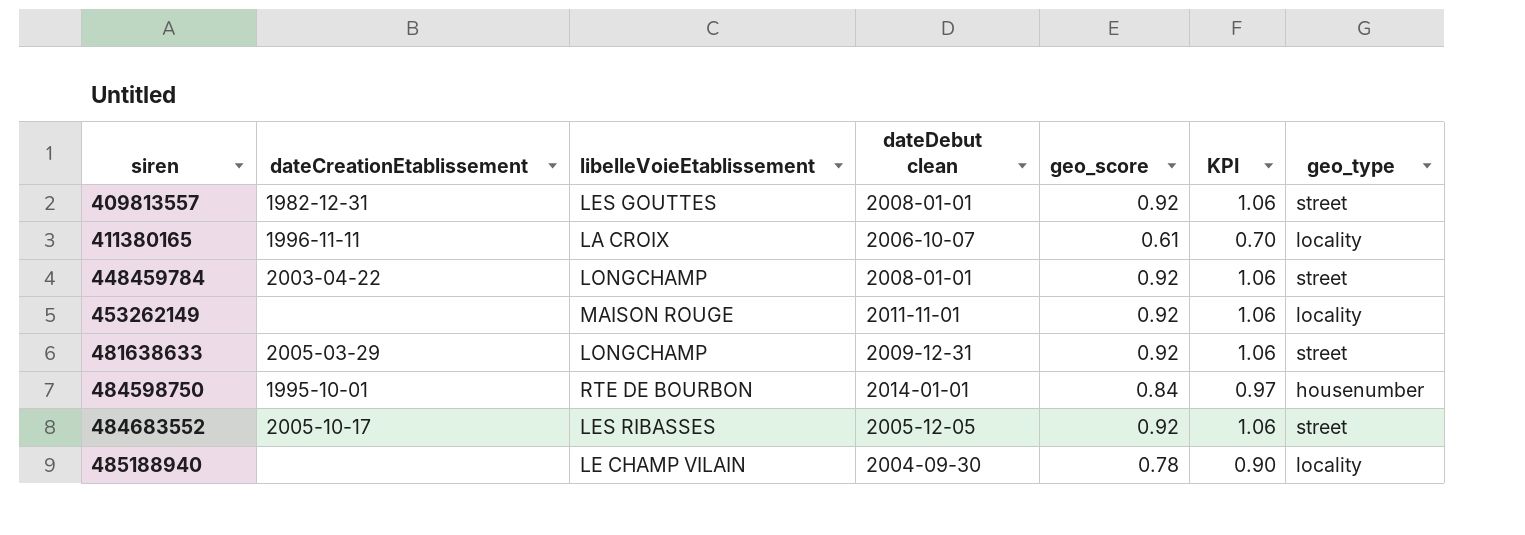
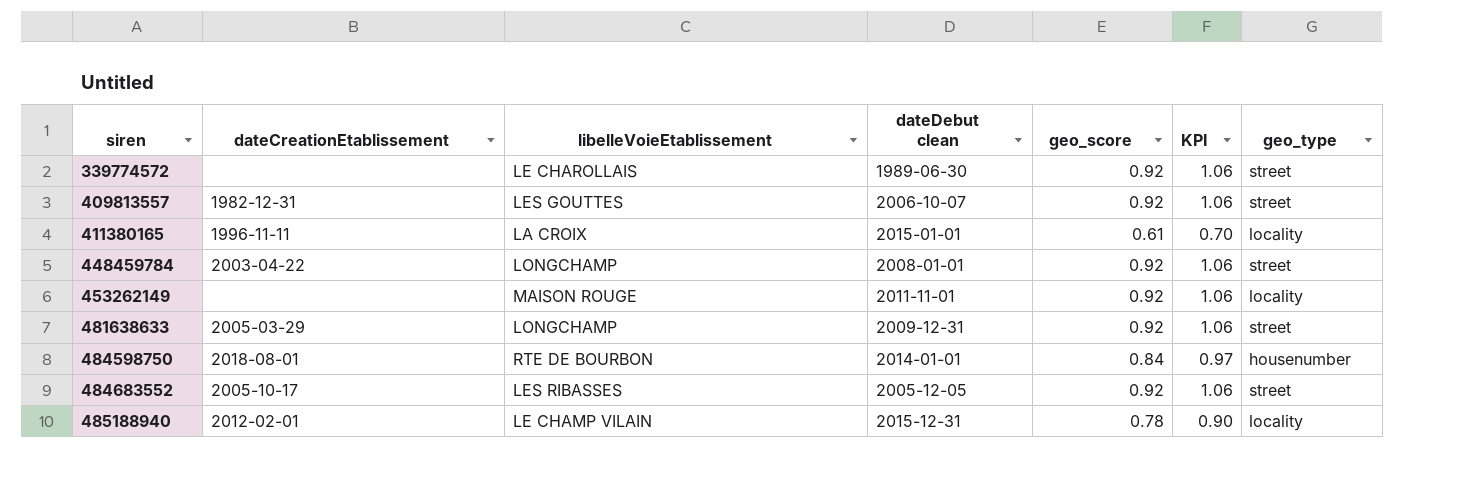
row 339774572: none -> none | LE CHAROLLAIS | 1989-06-30 | 0.92 | 1.06 | street
409813557 | dateDebut clean: 2008-01-01 -> 2006-10-07
411380165 | dateDebut clean: 2006-10-07 -> 2015-01-01
484598750 | dateCreationEtablissement: 1995-10-01 -> 2018-08-01
485188940 | dateCreationEtablissement: none -> 2012-02-01
485188940 | dateDebut clean: 2004-09-30 -> 2015-12-31

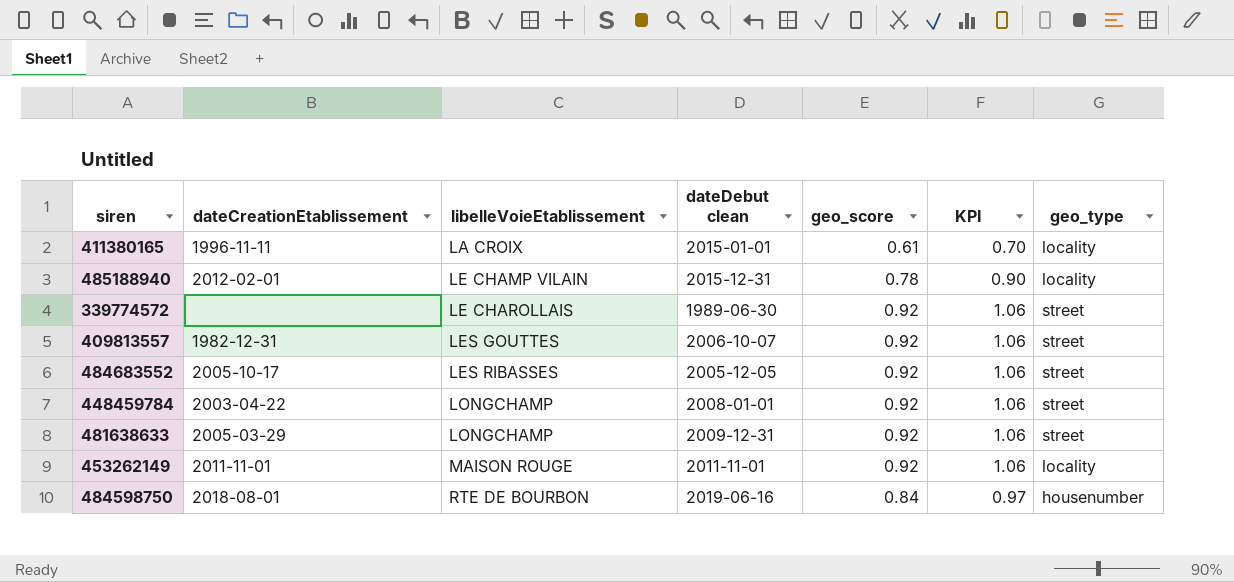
row order: siren ascending -> libelleVoieEtablissement ascending
453262149 | dateCreationEtablissement: none -> 2011-11-01
484598750 | dateDebut clean: 2014-01-01 -> 2019-06-16

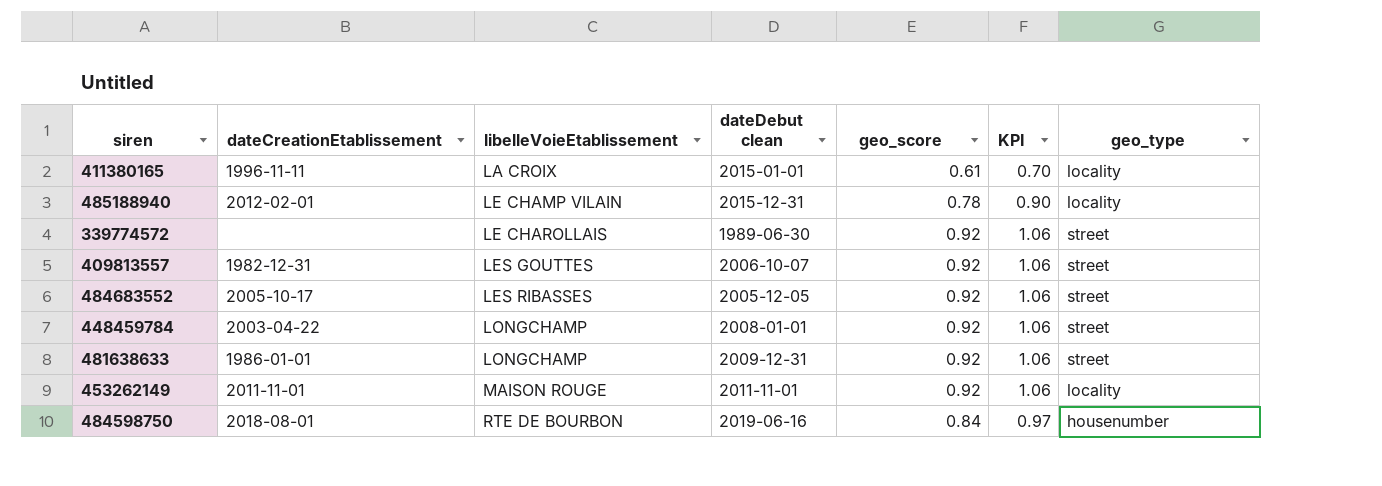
481638633 | dateCreationEtablissement: 2005-03-29 -> 1986-01-01

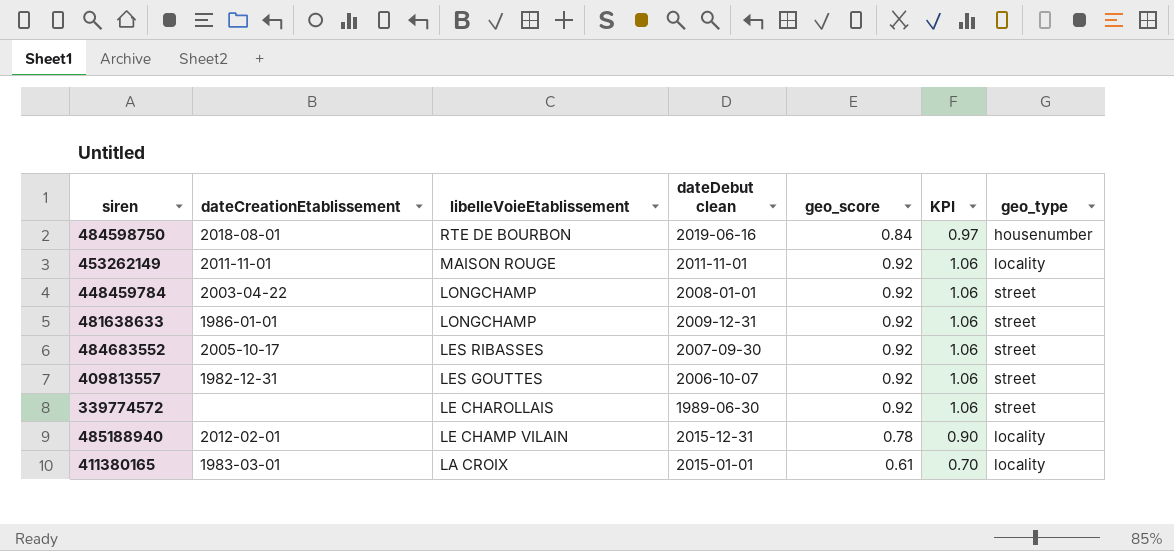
row order: libelleVoieEtablissement ascending -> libelleVoieEtablissement descending
484683552 | dateDebut clean: 2005-12-05 -> 2007-09-30
411380165 | dateCreationEtablissement: 1996-11-11 -> 1983-03-01

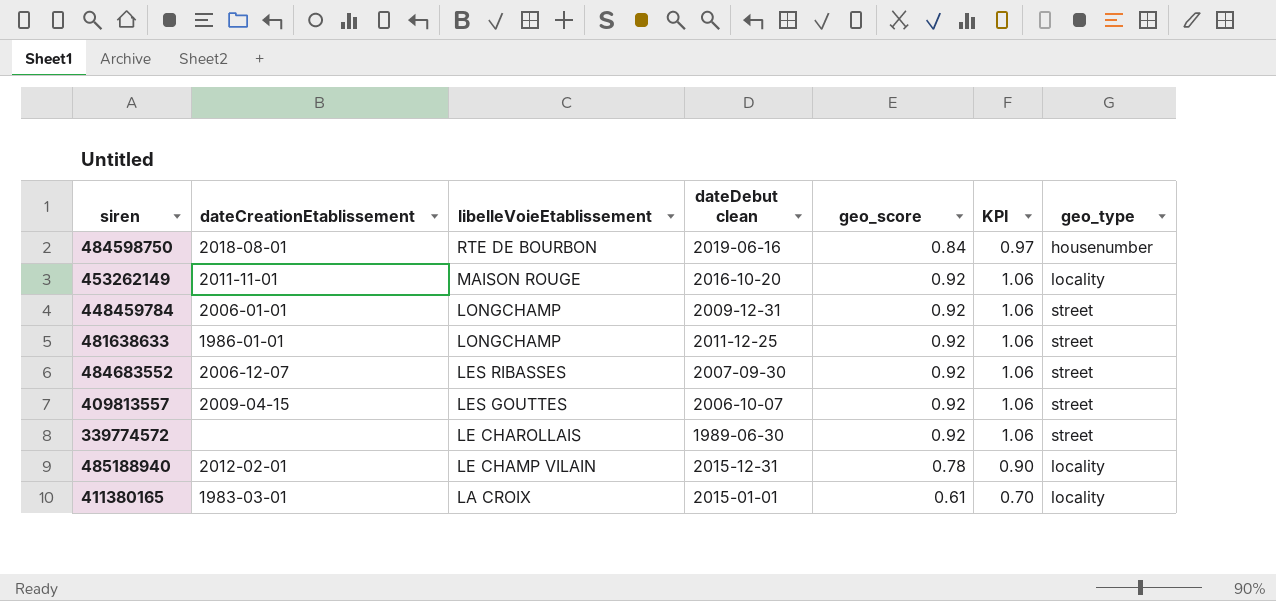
453262149 | dateDebut clean: 2011-11-01 -> 2016-10-20
448459784 | dateCreationEtablissement: 2003-04-22 -> 2006-01-01
448459784 | dateDebut clean: 2008-01-01 -> 2009-12-31
481638633 | dateDebut clean: 2009-12-31 -> 2011-12-25
484683552 | dateCreationEtablissement: 2005-10-17 -> 2006-12-07
409813557 | dateCreationEtablissement: 1982-12-31 -> 2009-04-15

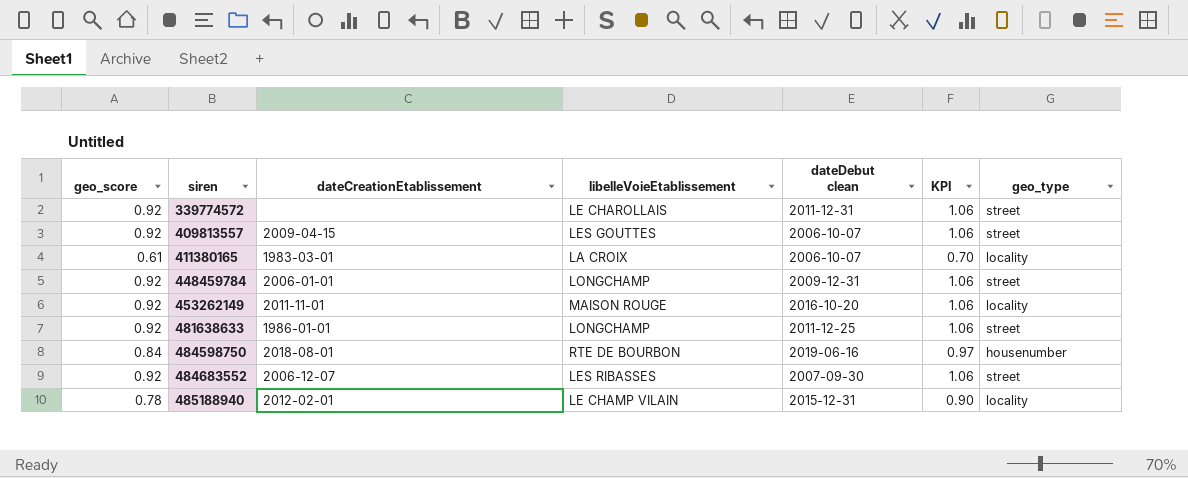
row order: libelleVoieEtablissement descending -> siren ascending
column geo_score | position: 5 -> 1
339774572 | dateDebut clean: 1989-06-30 -> 2011-12-31
411380165 | dateDebut clean: 2015-01-01 -> 2006-10-07

